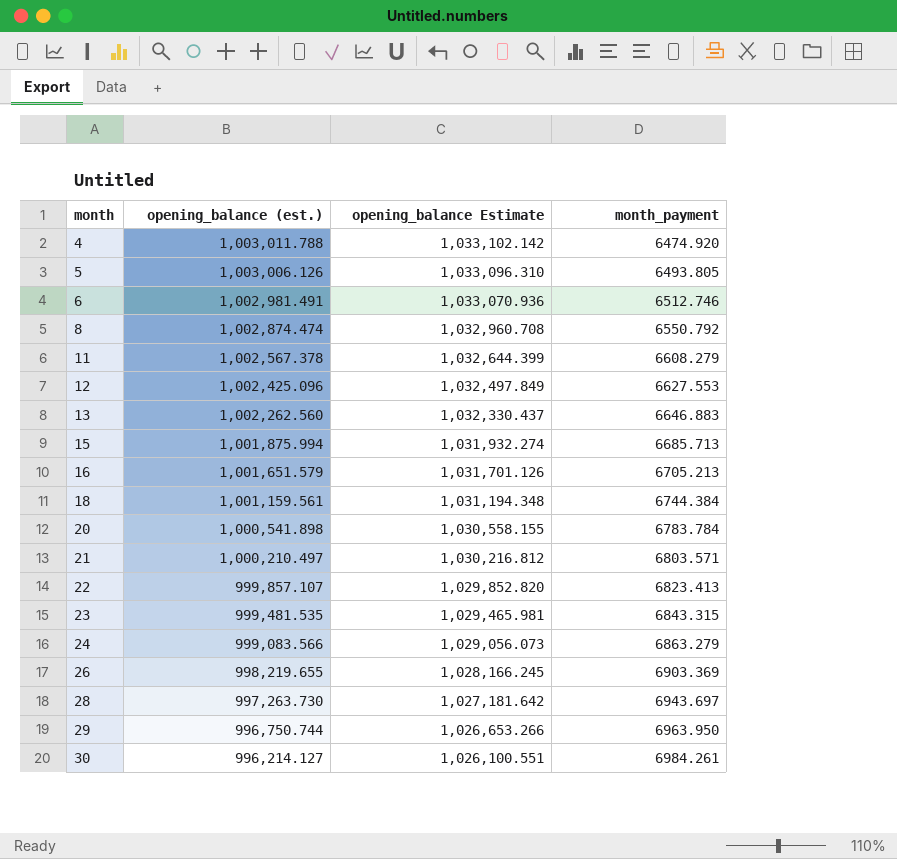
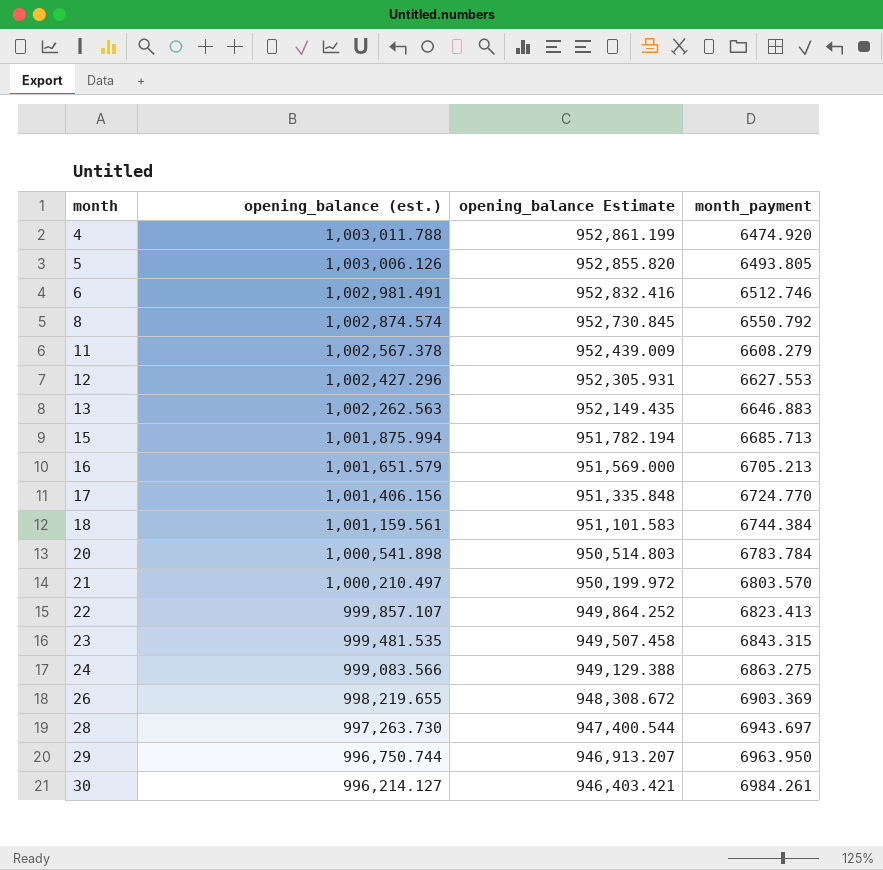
column opening_balance Estimate | formula: [opening_balance (est.)] * 1.03 -> [opening_balance (est.)] * 0.95
8 | opening_balance (est.): 1,002,874.474 -> 1,002,874.574
12 | opening_balance (est.): 1,002,425.096 -> 1,002,427.296
13 | opening_balance (est.): 1,002,262.560 -> 1,002,262.563
row 17: none -> 1,001,406.156 | 951,335.848 | 6724.770
21 | month_payment: 6803.571 -> 6803.570
24 | month_payment: 6863.279 -> 6863.275

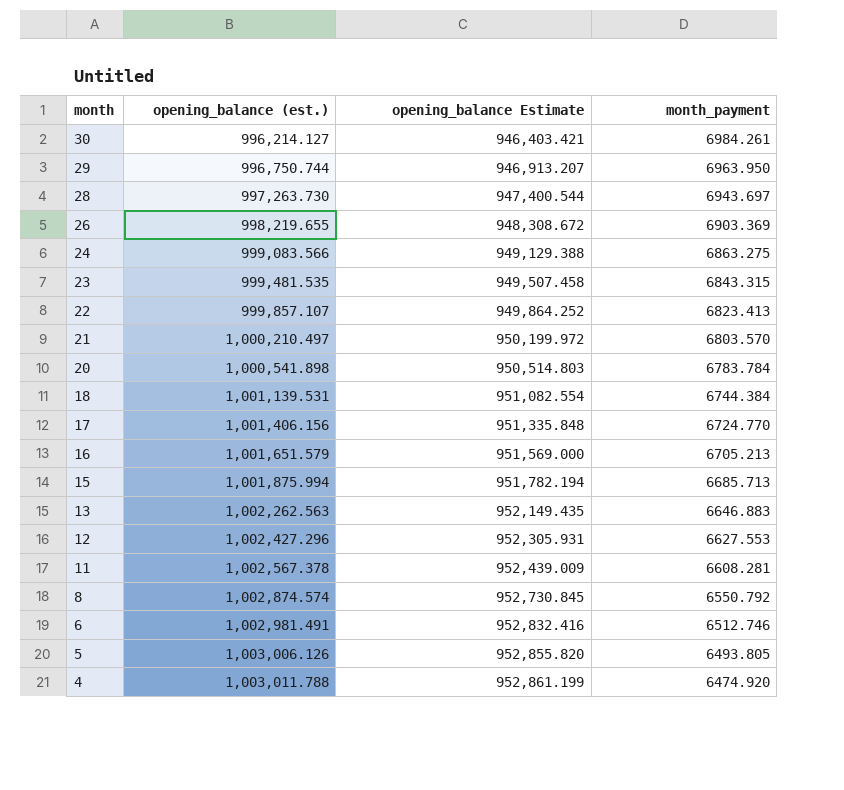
row order: month ascending -> month descending
18 | opening_balance (est.): 1,001,159.561 -> 1,001,139.531
18 | opening_balance Estimate: 951,101.583 -> 951,082.554
11 | month_payment: 6608.279 -> 6608.281

